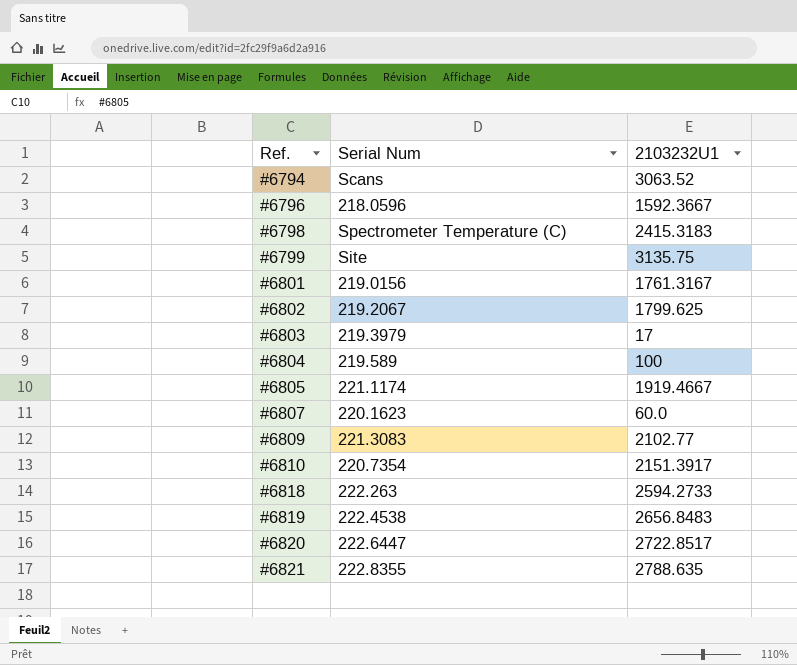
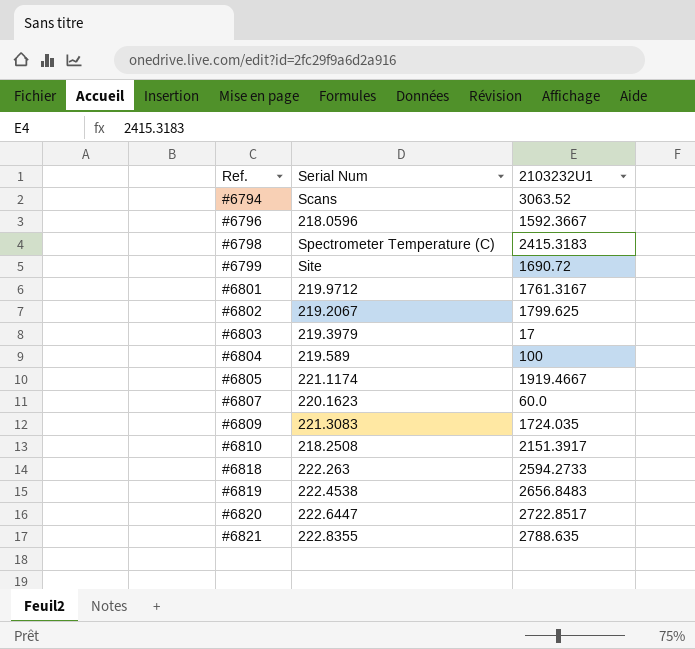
#6799 | 2103232U1: 3135.75 -> 1690.72
#6801 | Serial Num: 219.0156 -> 219.9712
#6809 | 2103232U1: 2102.77 -> 1724.035
#6810 | Serial Num: 220.7354 -> 218.2508

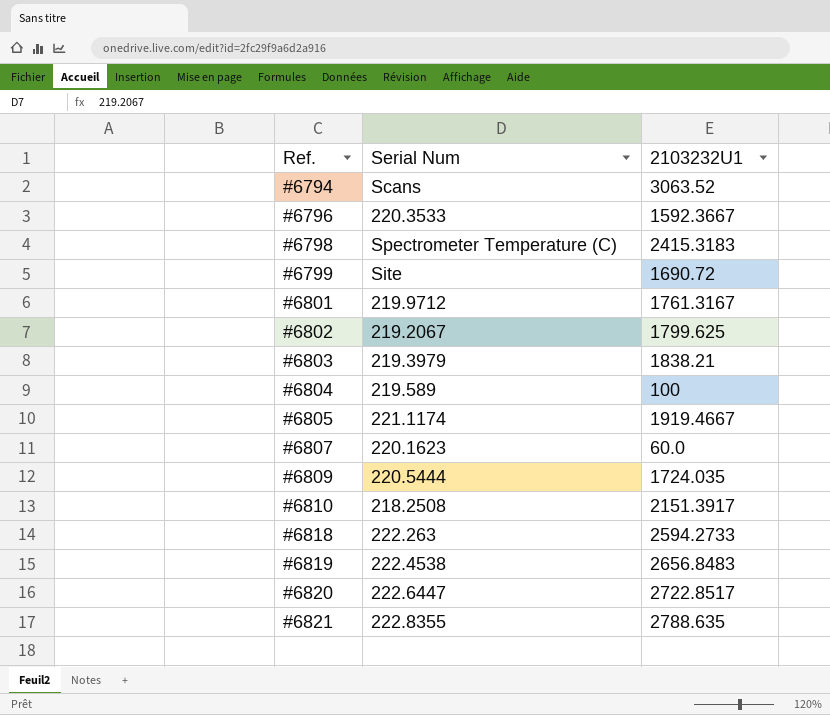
#6796 | Serial Num: 218.0596 -> 220.3533
#6803 | 2103232U1: 17 -> 1838.21
#6809 | Serial Num: 221.3083 -> 220.5444

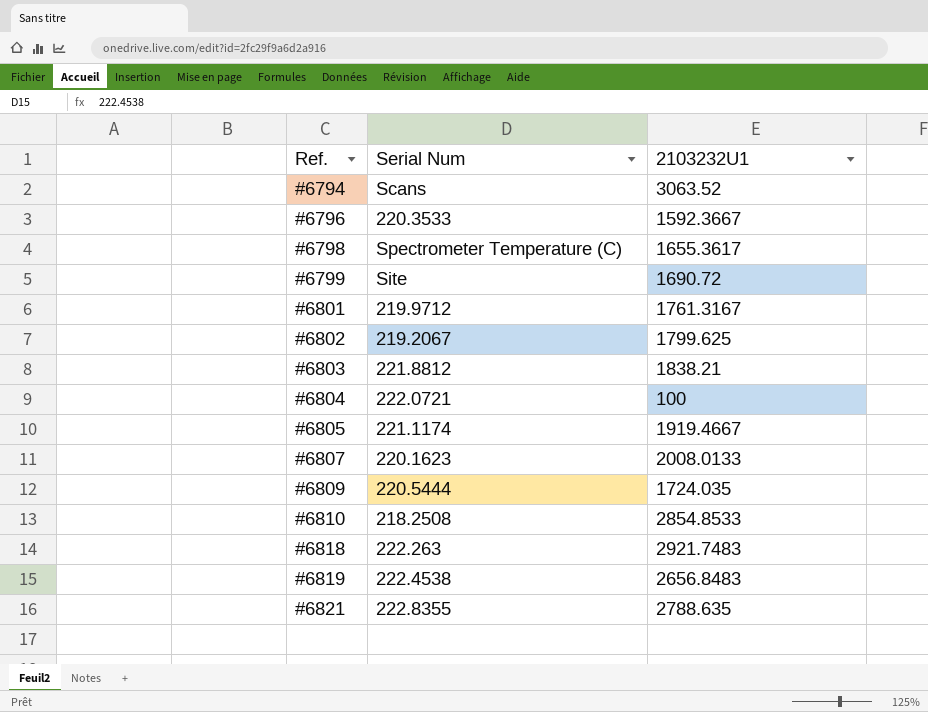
row #6820: 222.6447 | 2722.8517 -> none
#6798 | 2103232U1: 2415.3183 -> 1655.3617
#6803 | Serial Num: 219.3979 -> 221.8812
#6804 | Serial Num: 219.589 -> 222.0721
#6807 | 2103232U1: 60.0 -> 2008.0133
#6810 | 2103232U1: 2151.3917 -> 2854.8533
#6818 | 2103232U1: 2594.2733 -> 2921.7483

